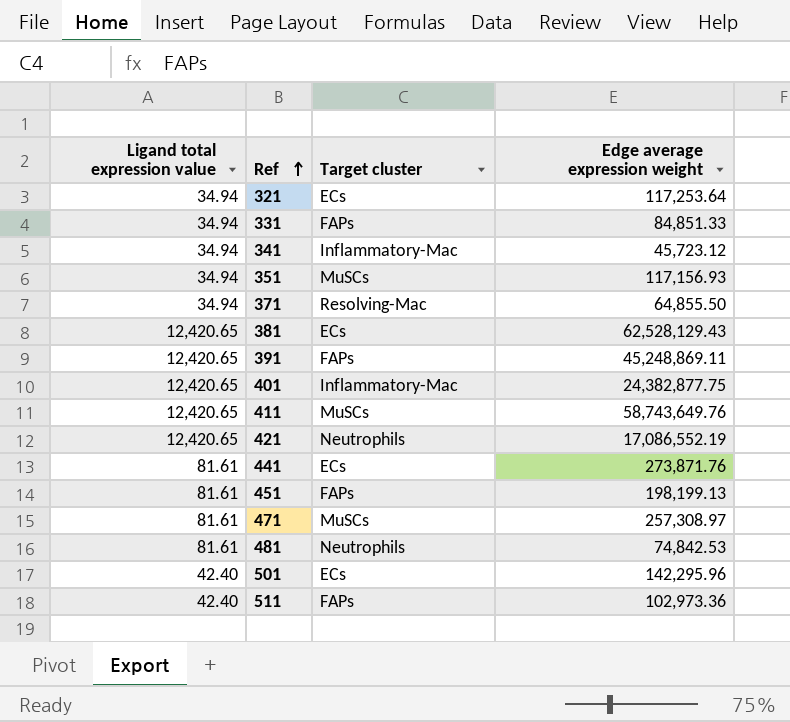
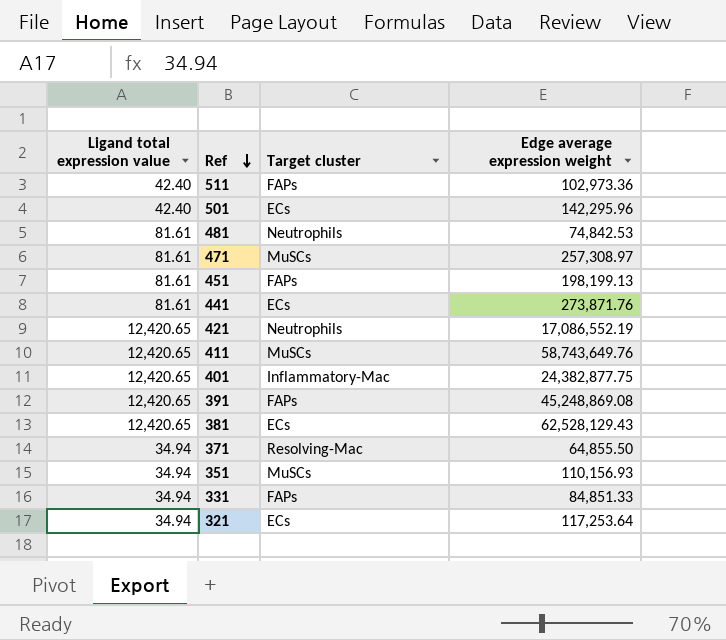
row order: Ref ascending -> Ref descending
row 341: 34.94 | Inflammatory-Mac | 45,723.12 -> none
391 | Edge average expression weight: 45,248,869.11 -> 45,248,869.08
351 | Edge average expression weight: 117,156.93 -> 110,156.93

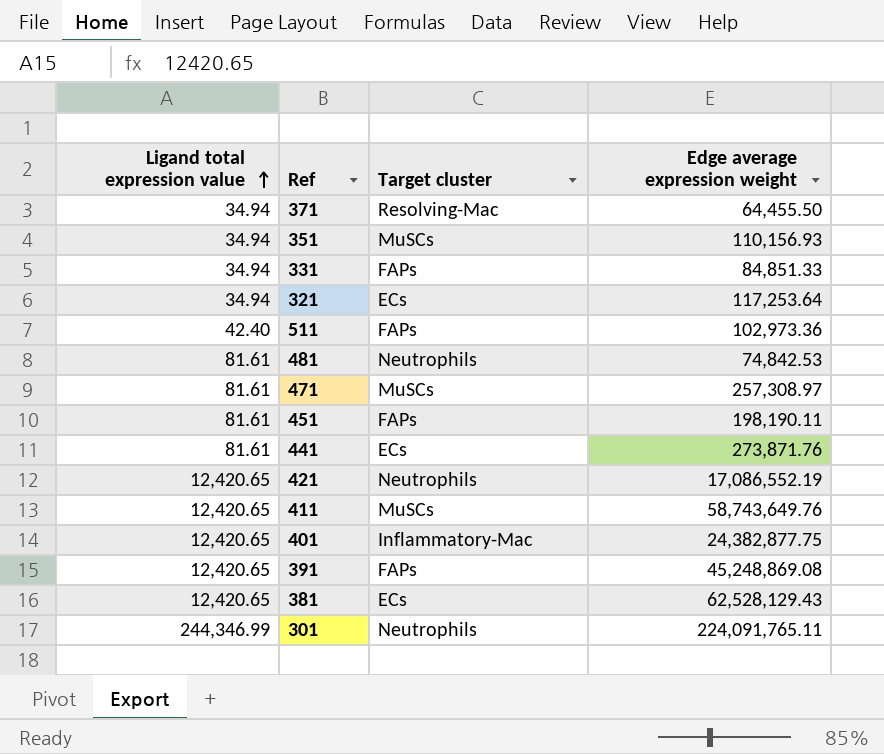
row order: Ref descending -> Ligand total expression value ascending
row 501: 42.40 | ECs | 142,295.96 -> none
371 | Edge average expression weight: 64,855.50 -> 64,455.50
451 | Edge average expression weight: 198,199.13 -> 198,190.11
row 301: none -> 244,346.99 | Neutrophils | 224,091,765.11

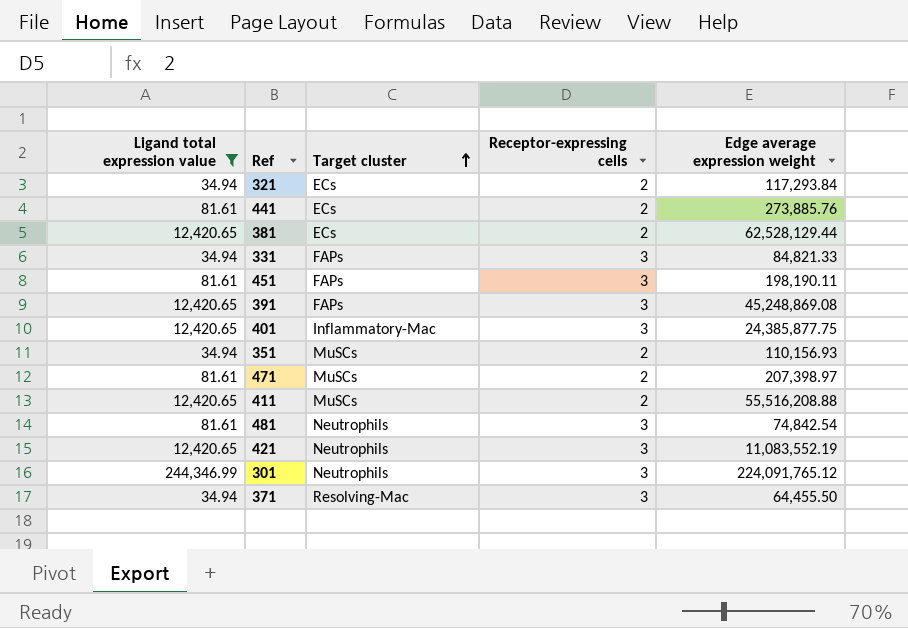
filter: none -> Ligand total expression value != 42.40
row order: Ligand total expression value ascending -> Target cluster ascending
column Receptor-expressing cells | position: none -> 4
321 | Edge average expression weight: 117,253.64 -> 117,293.84
441 | Edge average expression weight: 273,871.76 -> 273,885.76
381 | Edge average expression weight: 62,528,129.43 -> 62,528,129.44
331 | Edge average expression weight: 84,851.33 -> 84,821.33
401 | Edge average expression weight: 24,382,877.75 -> 24,385,877.75
471 | Edge average expression weight: 257,308.97 -> 207,398.97
411 | Edge average expression weight: 58,743,649.76 -> 55,516,208.88
481 | Edge average expression weight: 74,842.53 -> 74,842.54
421 | Edge average expression weight: 17,086,552.19 -> 11,083,552.19
301 | Edge average expression weight: 224,091,765.11 -> 224,091,765.12

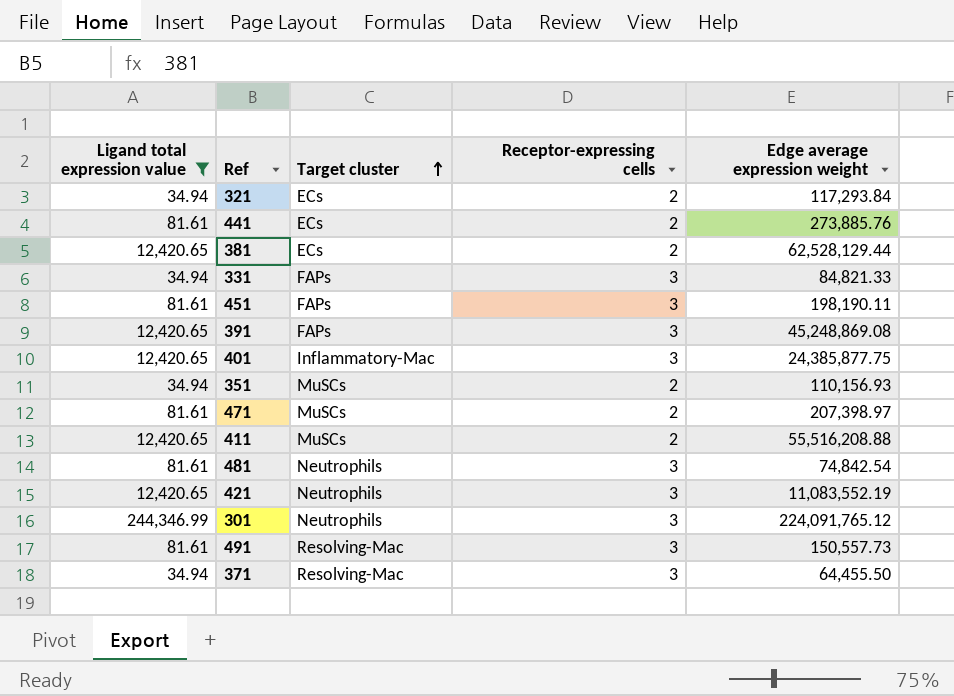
row 491: none -> 81.61 | Resolving-Mac | 3 | 150,557.73

